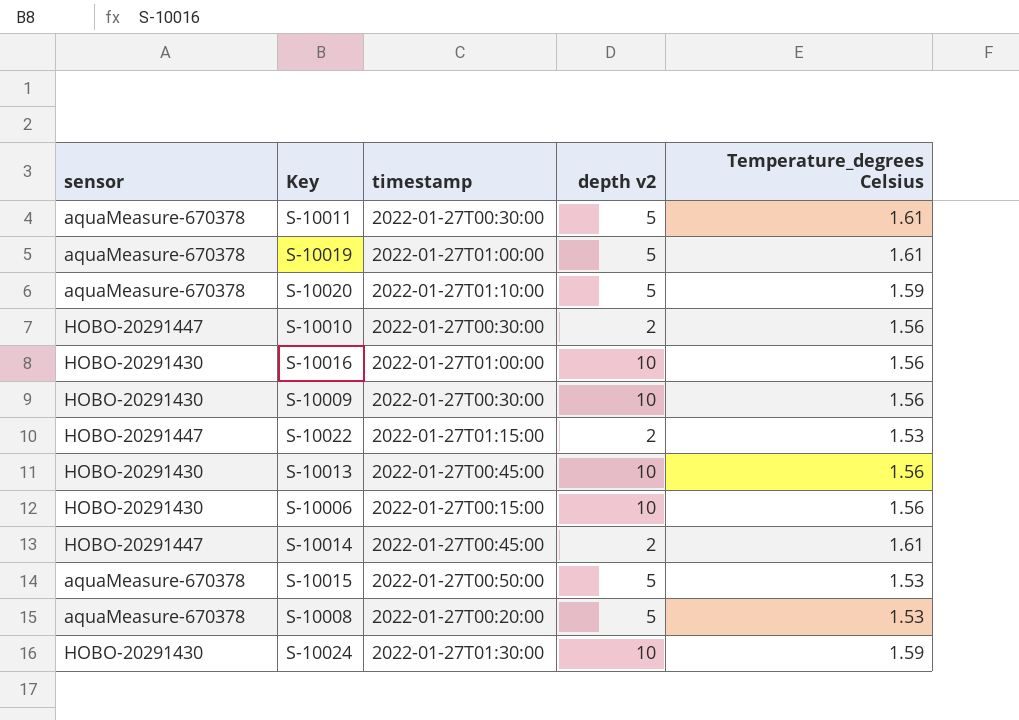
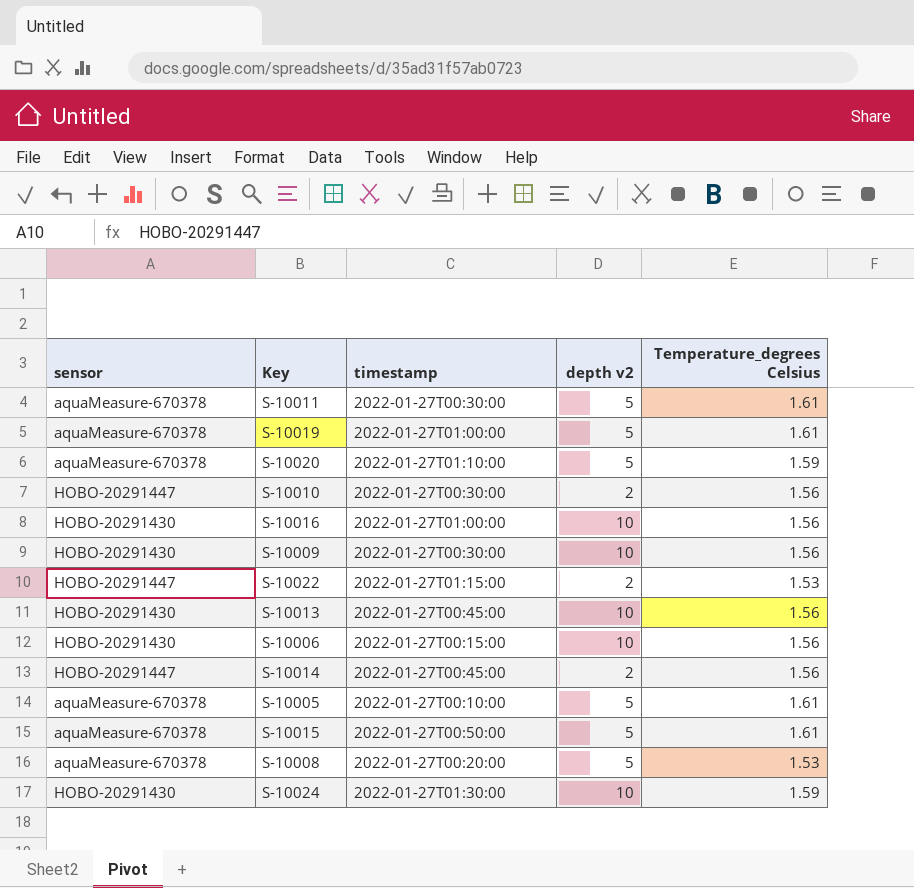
S-10014 | Temperature_degrees Celsius: 1.61 -> 1.56
row S-10005: none -> aquaMeasure-670378 | 2022-01-27T00:10:00 | 5 | 1.61
S-10015 | Temperature_degrees Celsius: 1.53 -> 1.61

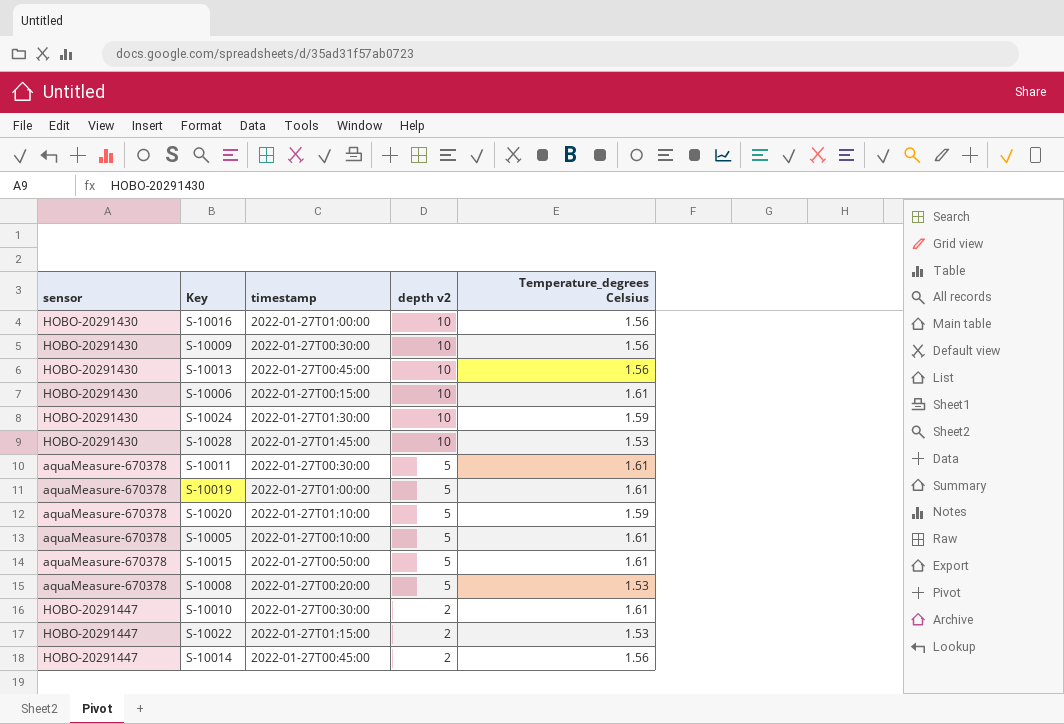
row order: none -> depth v2 descending
S-10006 | Temperature_degrees Celsius: 1.56 -> 1.61
row S-10028: none -> HOBO-20291430 | 2022-01-27T01:45:00 | 10 | 1.53
S-10010 | Temperature_degrees Celsius: 1.56 -> 1.61

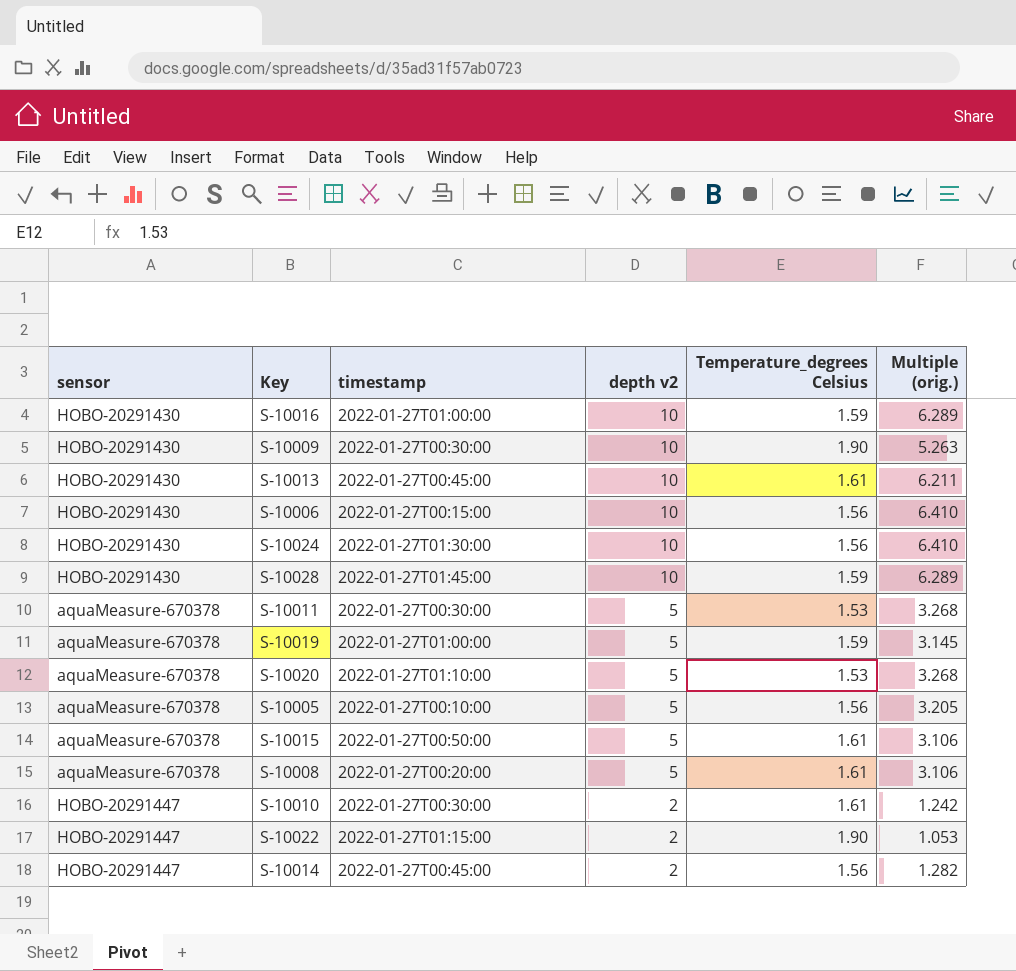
column Multiple (orig.) | formula: none -> [depth v2] / [Temperature_degrees Celsius]
S-10016 | Temperature_degrees Celsius: 1.56 -> 1.59
S-10009 | Temperature_degrees Celsius: 1.56 -> 1.90
S-10013 | Temperature_degrees Celsius: 1.56 -> 1.61
S-10006 | Temperature_degrees Celsius: 1.61 -> 1.56
S-10024 | Temperature_degrees Celsius: 1.59 -> 1.56
S-10028 | Temperature_degrees Celsius: 1.53 -> 1.59
S-10011 | Temperature_degrees Celsius: 1.61 -> 1.53
S-10019 | Temperature_degrees Celsius: 1.61 -> 1.59
S-10020 | Temperature_degrees Celsius: 1.59 -> 1.53
S-10005 | Temperature_degrees Celsius: 1.61 -> 1.56
S-10008 | Temperature_degrees Celsius: 1.53 -> 1.61
S-10022 | Temperature_degrees Celsius: 1.53 -> 1.90

